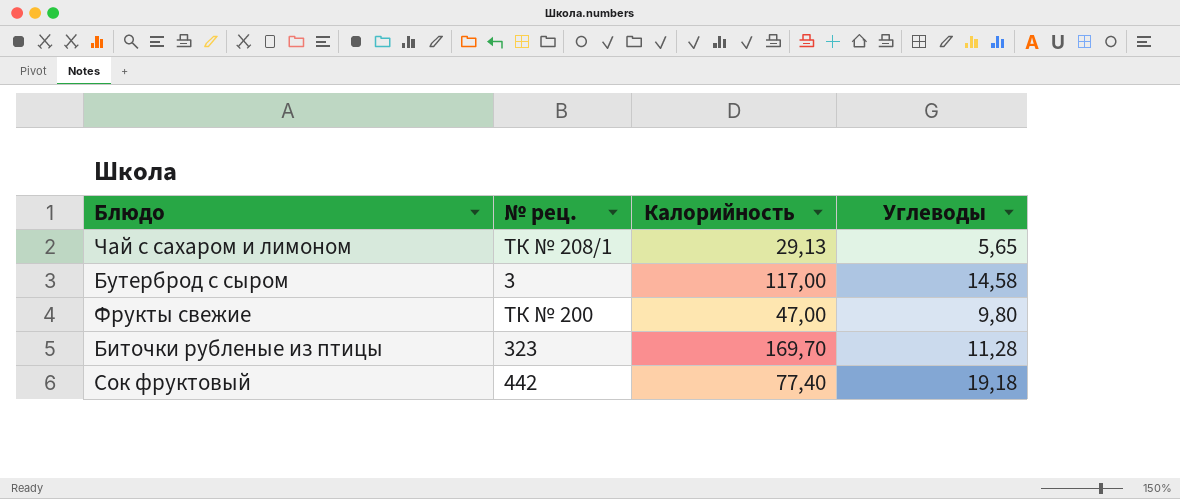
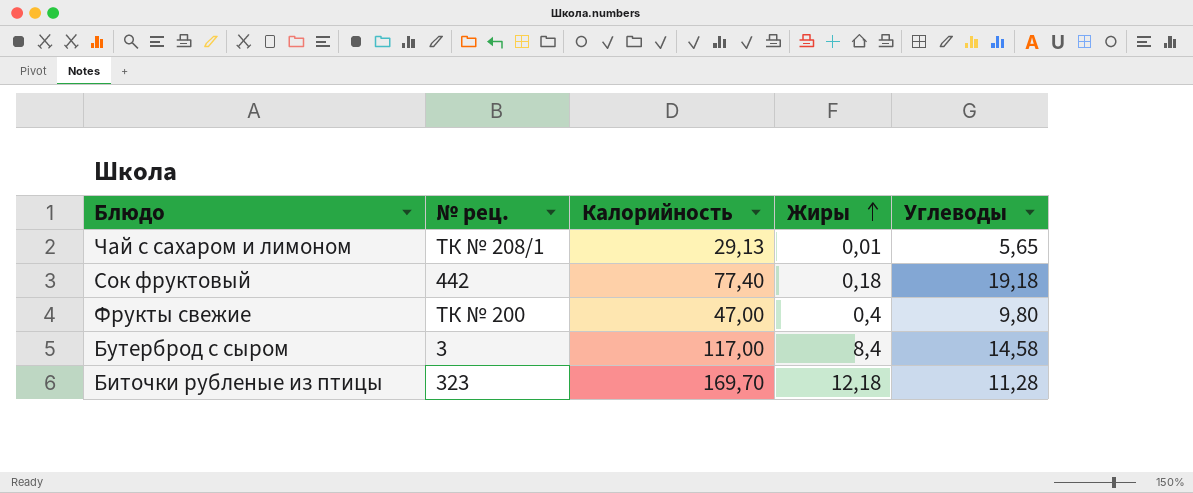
row order: none -> Жиры ascending
column Жиры | position: none -> 4

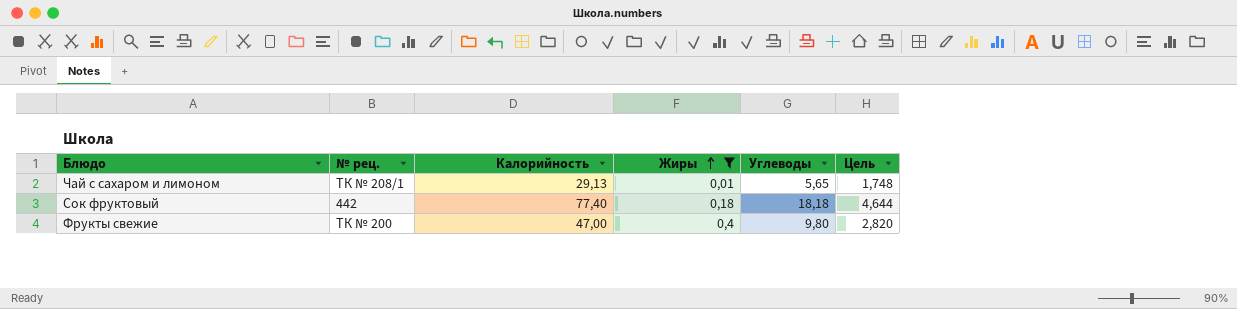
filter: none -> Жиры <= 0,4
column Цель | formula: none -> [Калорийность] * 0,06
Сок фруктовый | Углеводы: 19,18 -> 18,18

